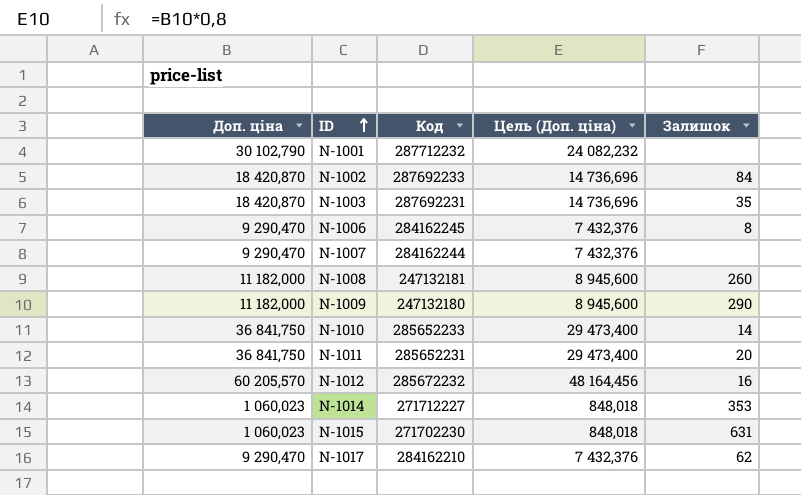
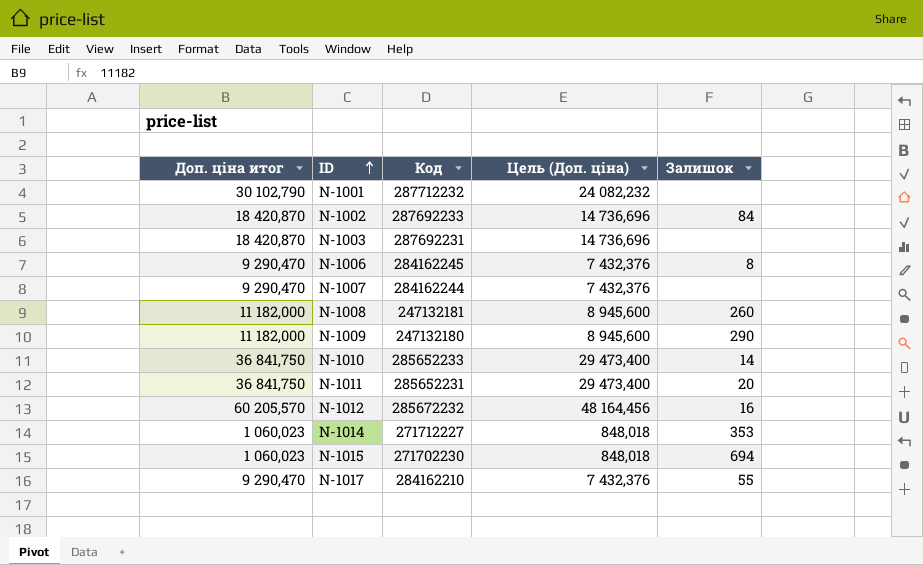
column name: Доп. ціна -> Доп. ціна итог
N-1003 | Залишок: 35 -> none
N-1015 | Залишок: 631 -> 694
N-1017 | Залишок: 62 -> 55

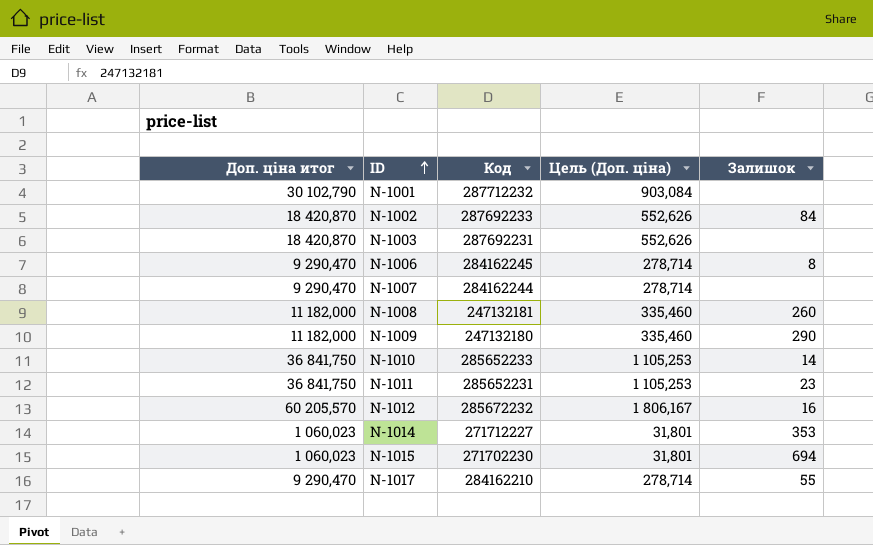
column Цель (Доп. ціна) | formula: [Доп. ціна итог] * 0,8 -> [Доп. ціна итог] * 0,03
N-1011 | Залишок: 20 -> 23

